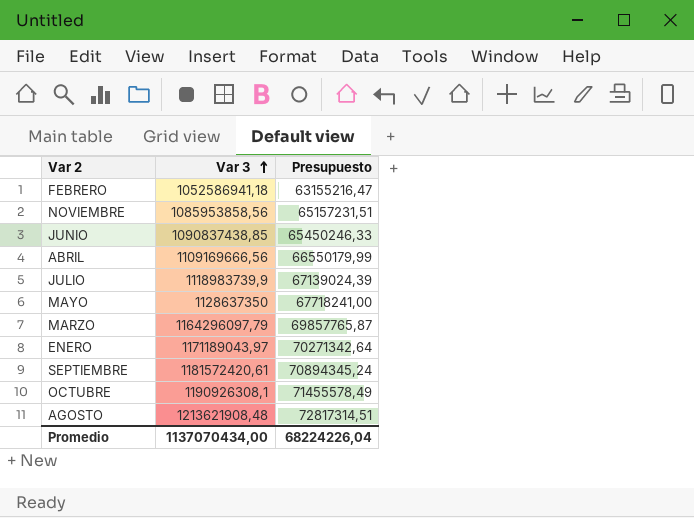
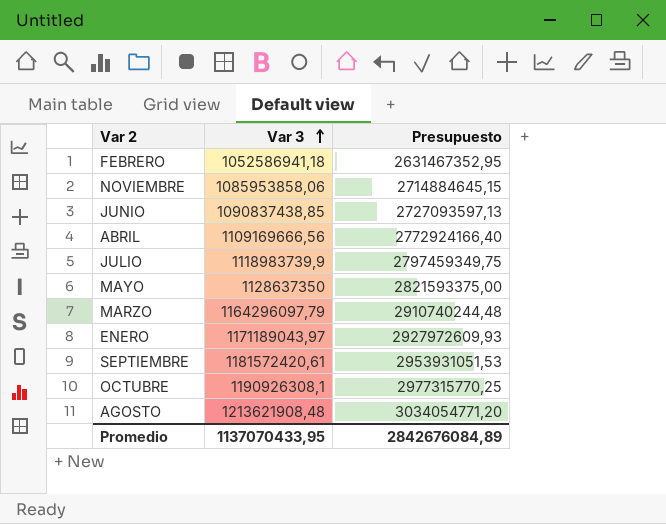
column Presupuesto | formula: [Var 3] * 0,06 -> [Var 3] * 2,5
NOVIEMBRE | Var 3: 1085953858,56 -> 1085953858,06
Promedio | Var 3: 1137070434,00 -> 1137070433,95
Promedio | Presupuesto: 68224226,04 -> 2842676084,89

